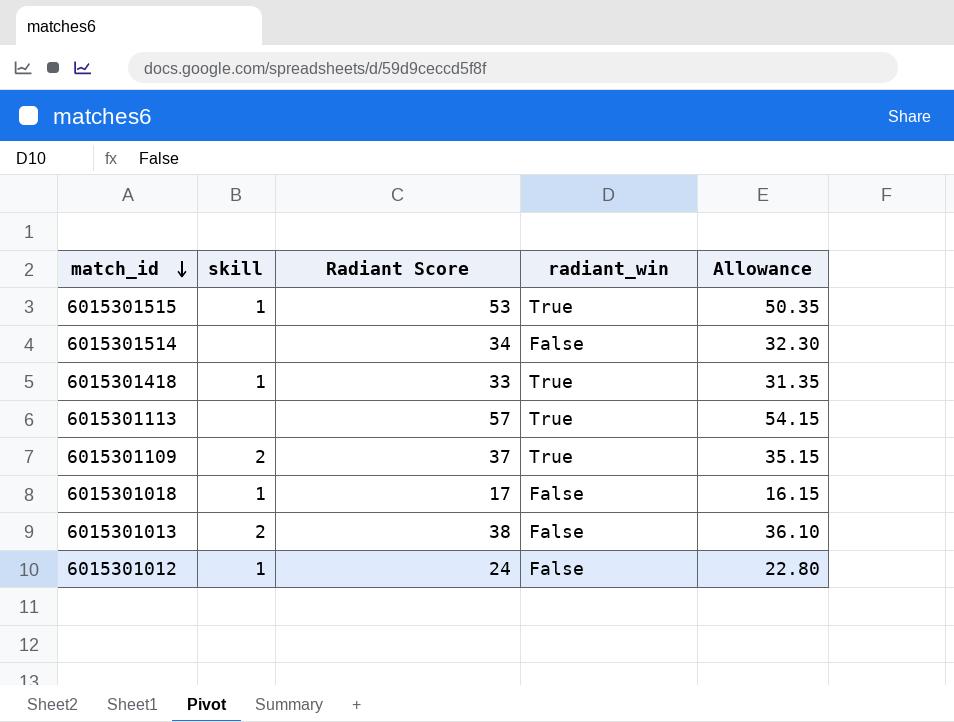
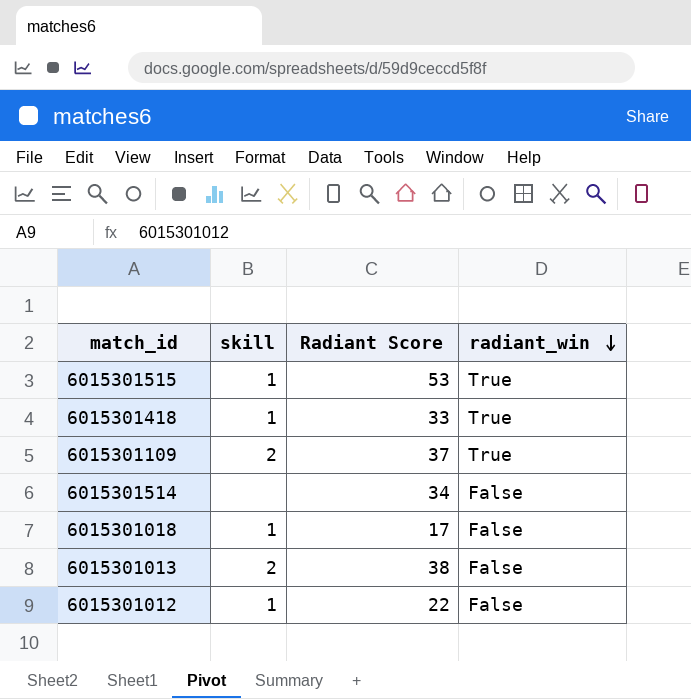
row order: match_id descending -> radiant_win descending
column Allowance | formula: [Radiant Score] * 0.95 -> none
row 6015301113: none | 57 | True | 54.15 -> none
6015301012 | Radiant Score: 24 -> 22

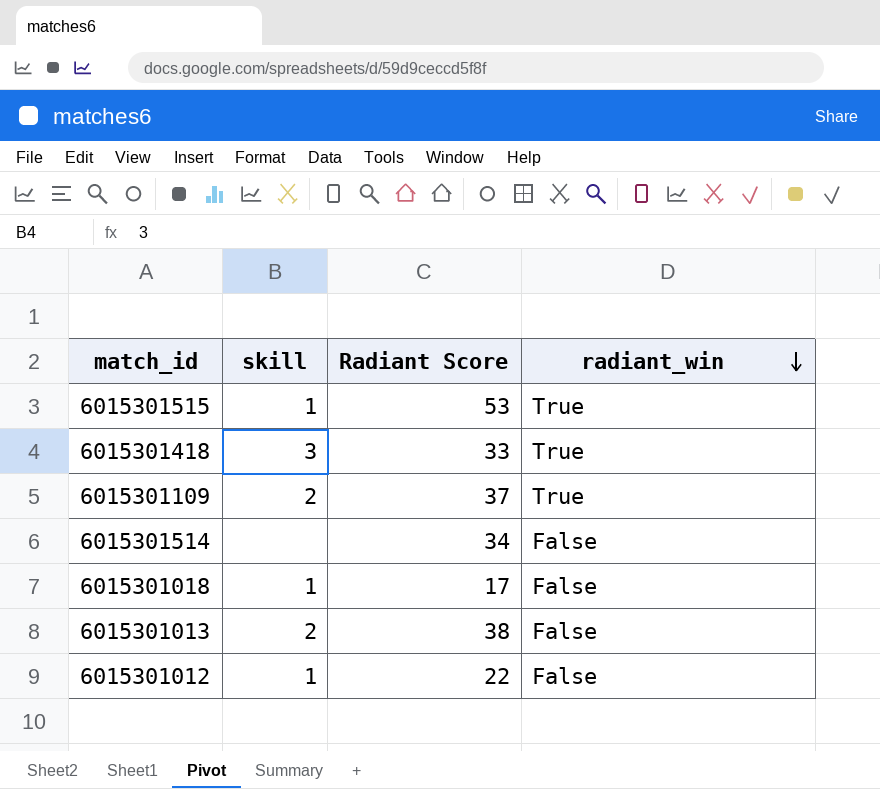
6015301418 | skill: 1 -> 3

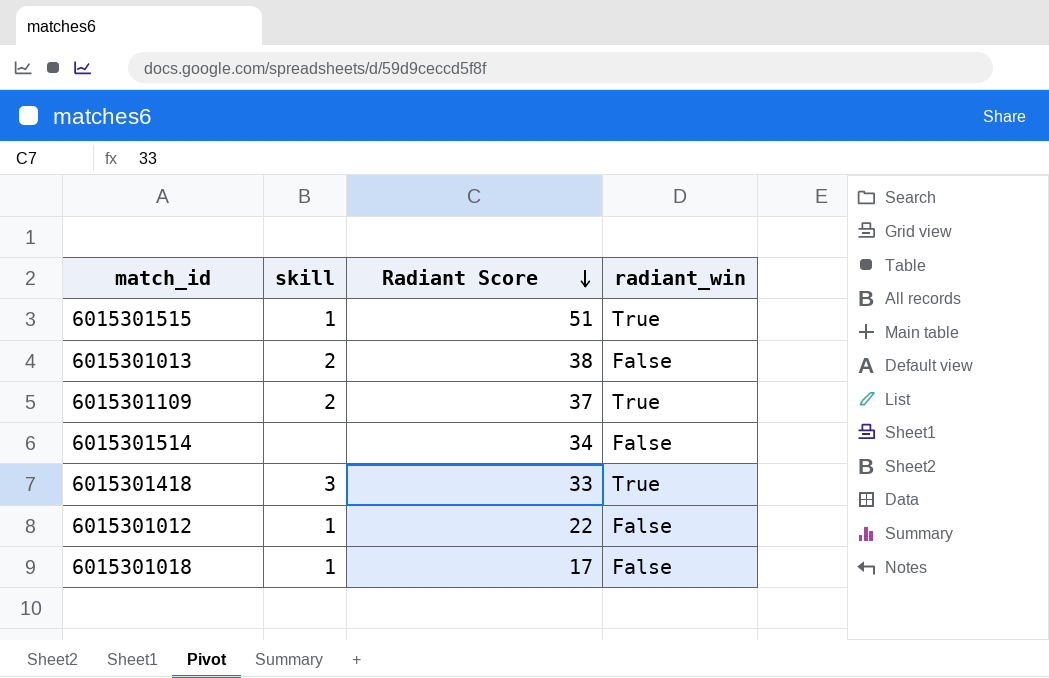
row order: radiant_win descending -> Radiant Score descending
6015301515 | Radiant Score: 53 -> 51

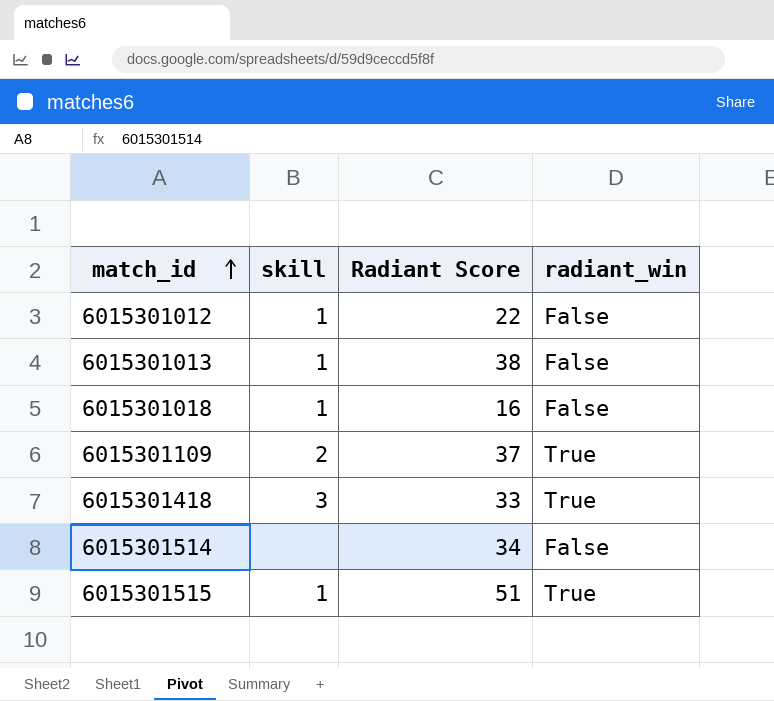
row order: Radiant Score descending -> match_id ascending
6015301013 | skill: 2 -> 1
6015301018 | Radiant Score: 17 -> 16

